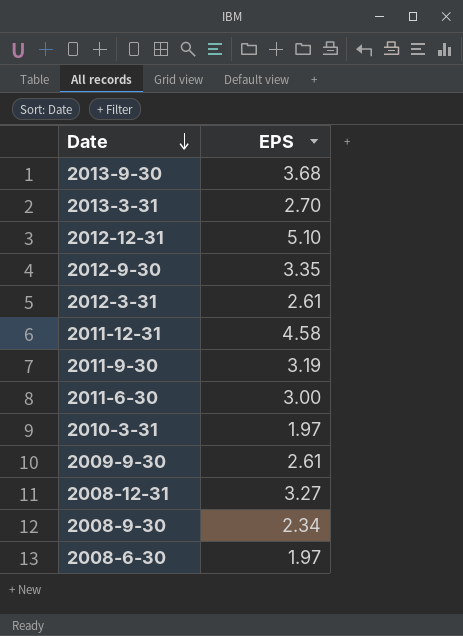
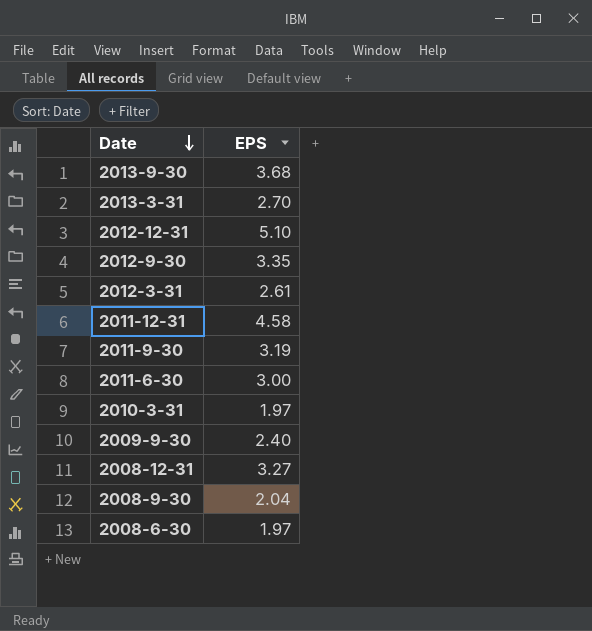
2009-9-30 | EPS: 2.61 -> 2.40
2008-9-30 | EPS: 2.34 -> 2.04

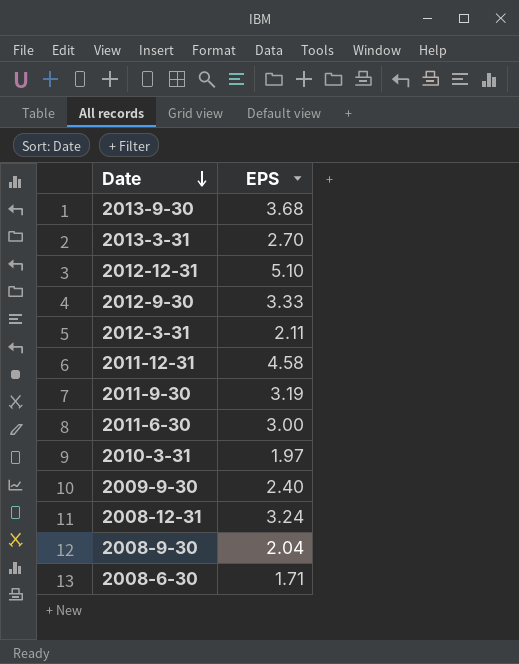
2012-9-30 | EPS: 3.35 -> 3.33
2012-3-31 | EPS: 2.61 -> 2.11
2008-12-31 | EPS: 3.27 -> 3.24
2008-6-30 | EPS: 1.97 -> 1.71

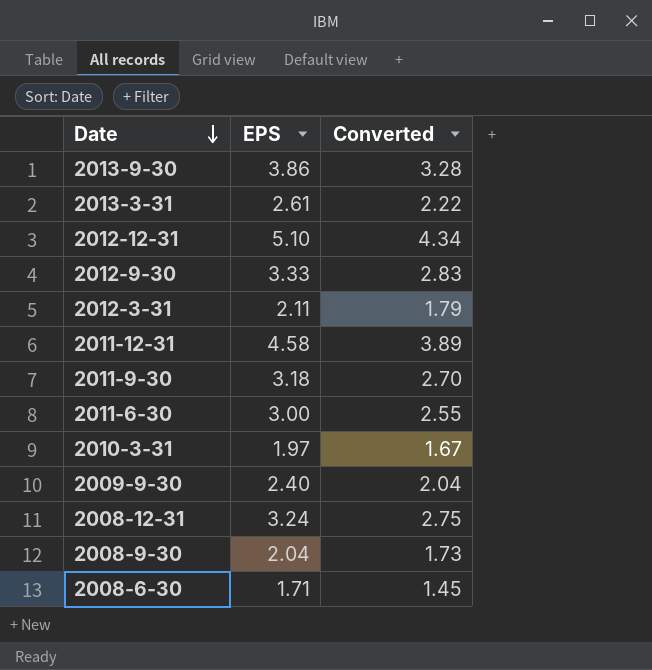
column Converted | formula: none -> [EPS] * 0.85
2013-9-30 | EPS: 3.68 -> 3.86
2013-3-31 | EPS: 2.70 -> 2.61
2011-9-30 | EPS: 3.19 -> 3.18

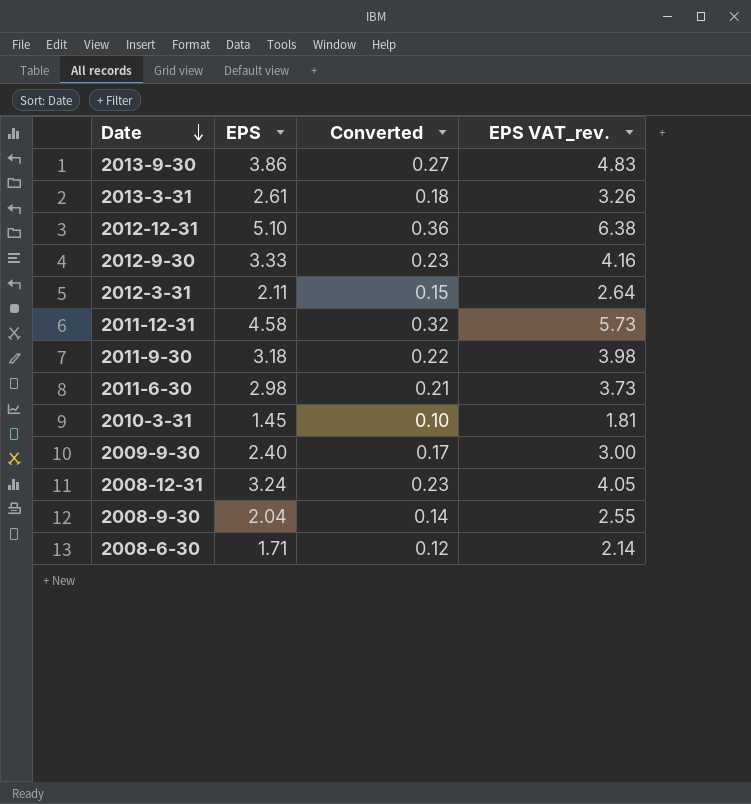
column Converted | formula: [EPS] * 0.85 -> [EPS] * 0.07
column EPS VAT_rev. | formula: none -> [EPS] * 1.25
2011-6-30 | EPS: 3.00 -> 2.98
2010-3-31 | EPS: 1.97 -> 1.45

